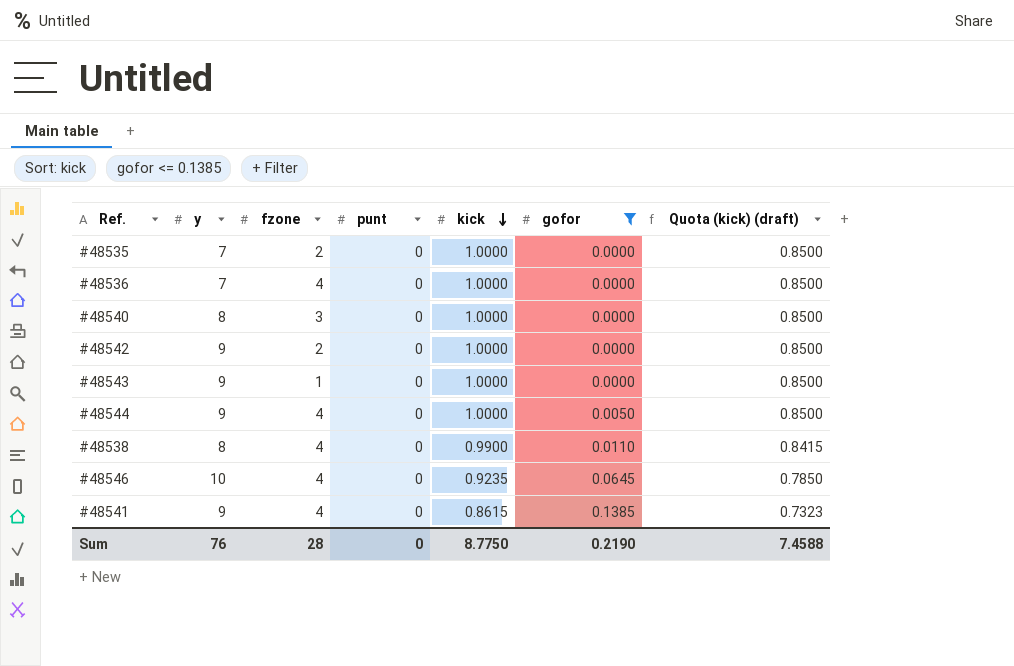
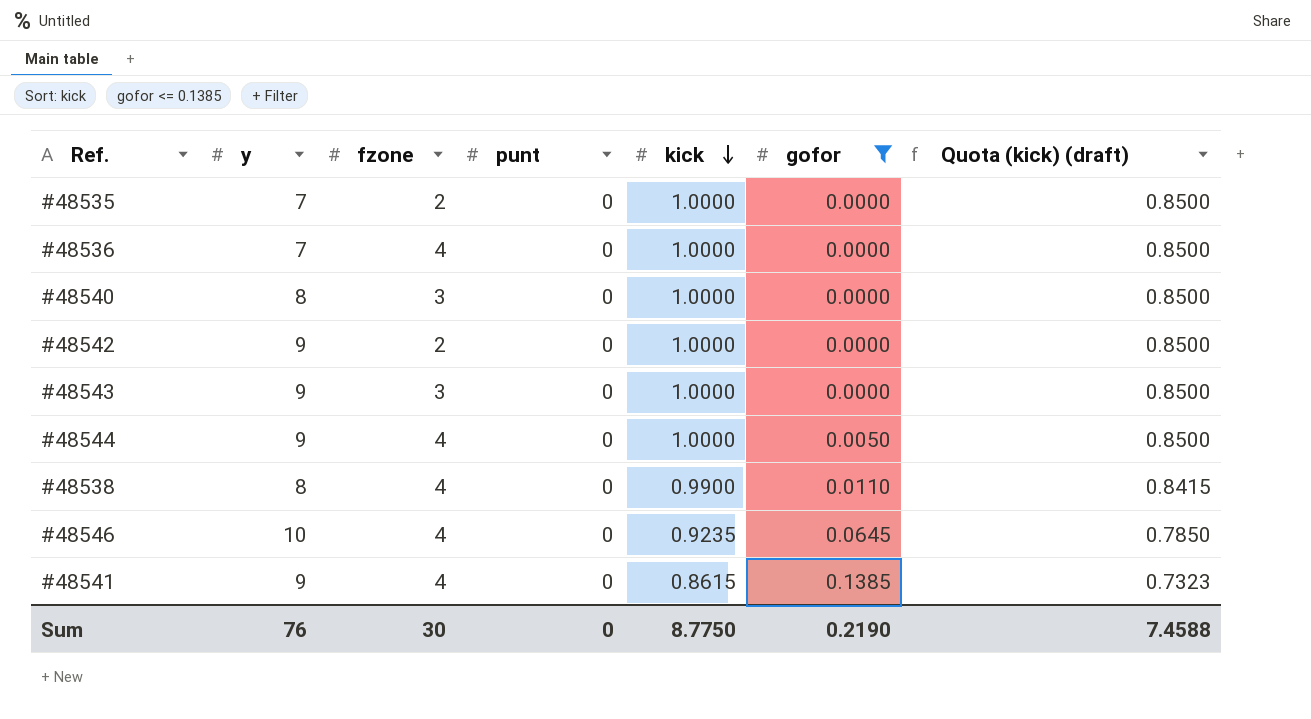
#48543 | fzone: 1 -> 3
Sum | fzone: 28 -> 30

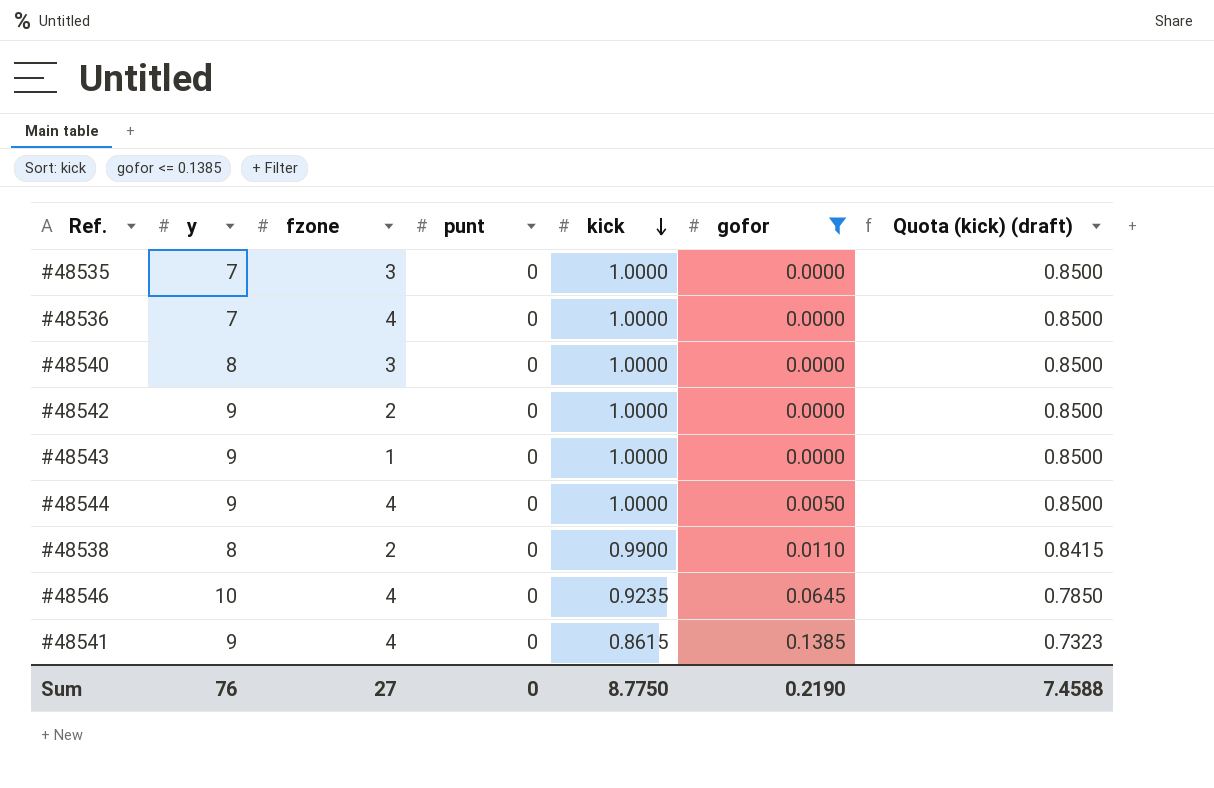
#48535 | fzone: 2 -> 3
#48543 | fzone: 3 -> 1
#48538 | fzone: 4 -> 2
Sum | fzone: 30 -> 27

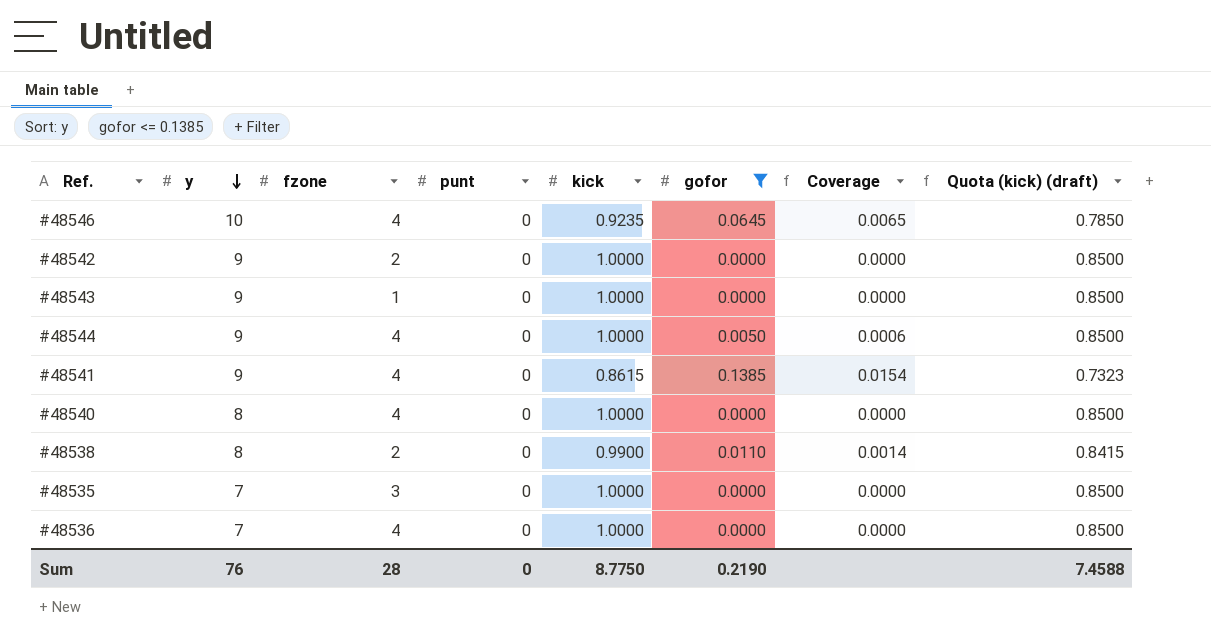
row order: kick descending -> y descending
column Coverage | formula: none -> [gofor] / [y]
#48540 | fzone: 3 -> 4
Sum | fzone: 27 -> 28

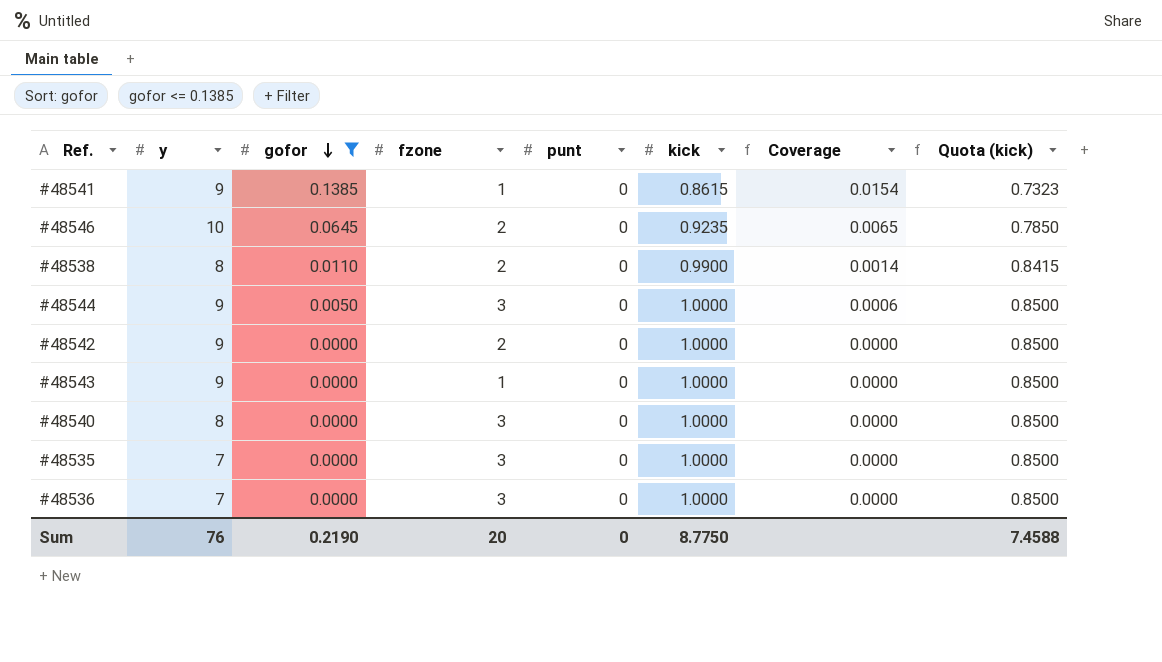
row order: y descending -> gofor descending
column gofor | position: 6 -> 3
column name: Quota (kick) (draft) -> Quota (kick)
#48541 | fzone: 4 -> 1
#48546 | fzone: 4 -> 2
#48544 | fzone: 4 -> 3
#48540 | fzone: 4 -> 3
#48536 | fzone: 4 -> 3
Sum | fzone: 28 -> 20

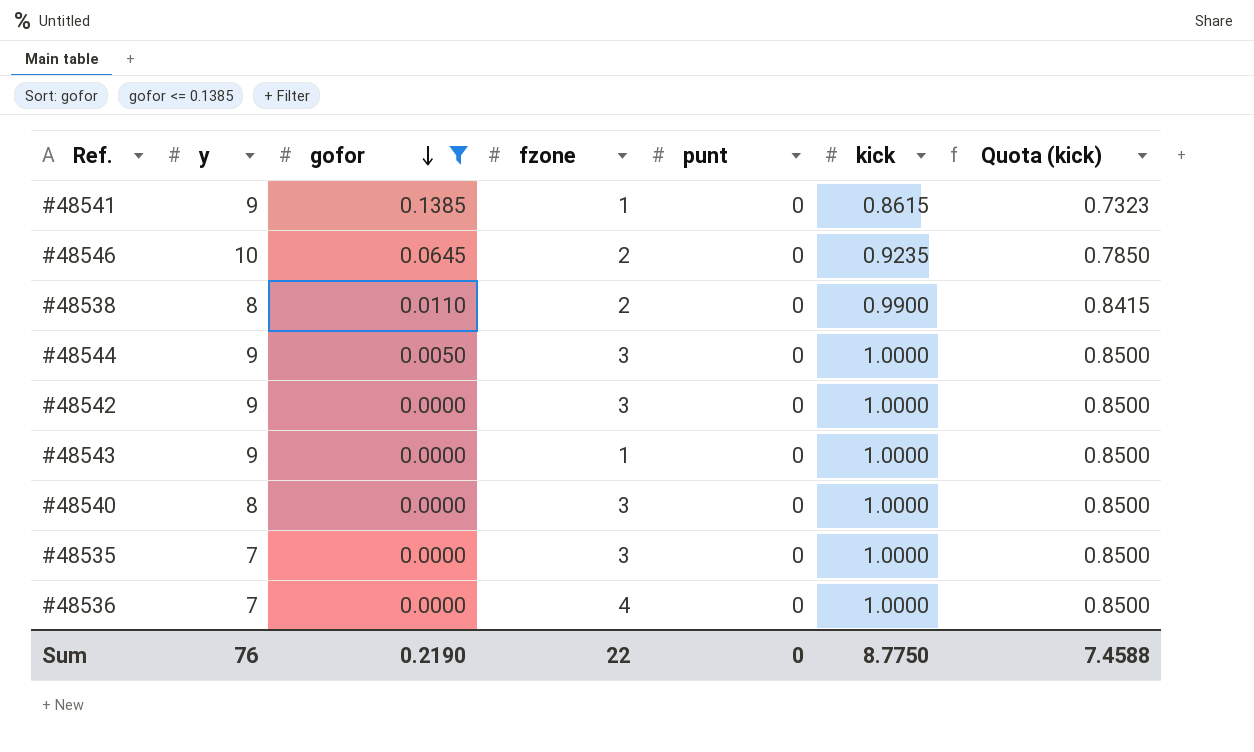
column Coverage | formula: [gofor] / [y] -> none
#48542 | fzone: 2 -> 3
#48536 | fzone: 3 -> 4
Sum | fzone: 20 -> 22

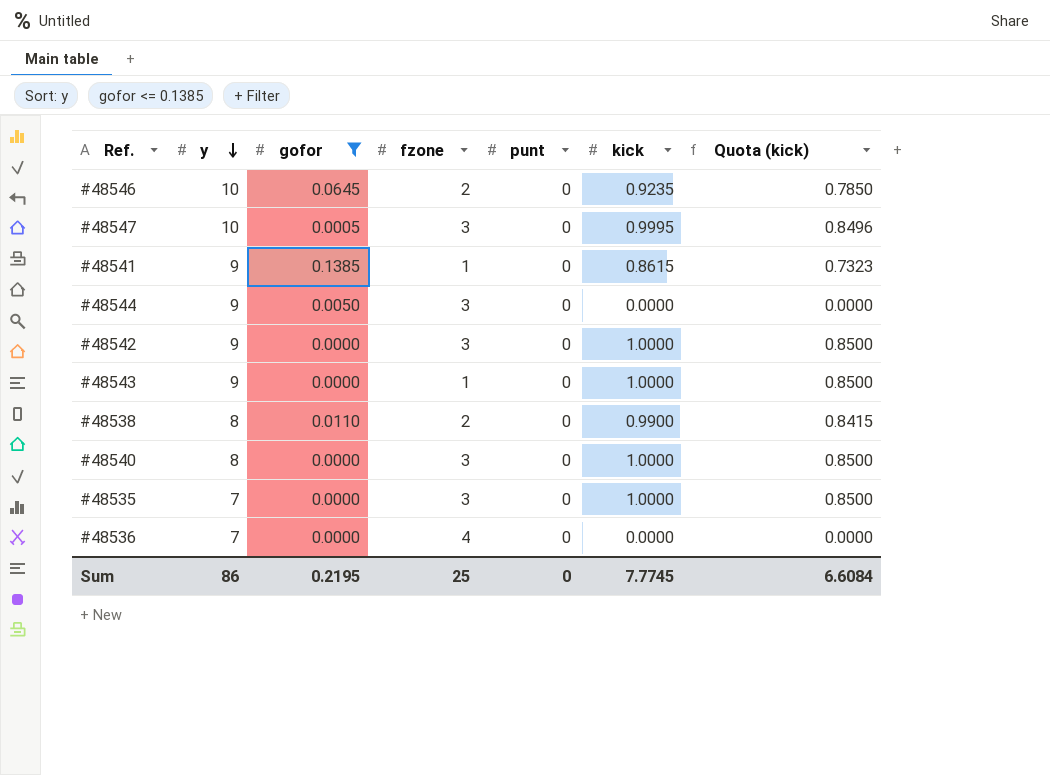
row order: gofor descending -> y descending
row #48547: none -> 10 | 0.0005 | 3 | 0 | 0.9995 | 0.8496
#48544 | kick: 1.0000 -> 0.0000
#48544 | Quota (kick): 0.8500 -> 0.0000
#48536 | kick: 1.0000 -> 0.0000
#48536 | Quota (kick): 0.8500 -> 0.0000
Sum | y: 76 -> 86
Sum | gofor: 0.2190 -> 0.2195
Sum | fzone: 22 -> 25
Sum | kick: 8.7750 -> 7.7745
Sum | Quota (kick): 7.4588 -> 6.6084

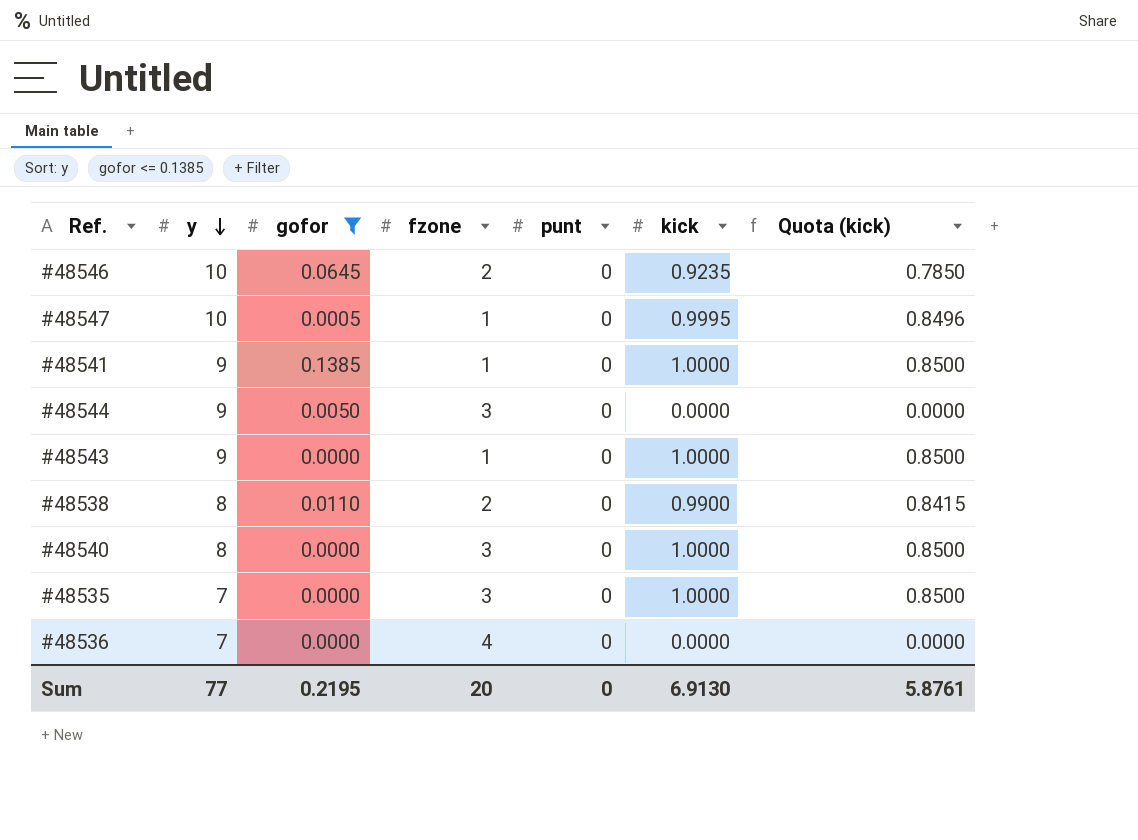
row #48542: 9 | 0.0000 | 3 | 0 | 1.0000 | 0.8500 -> none
#48547 | fzone: 3 -> 1
#48541 | kick: 0.8615 -> 1.0000
#48541 | Quota (kick): 0.7323 -> 0.8500
Sum | y: 86 -> 77
Sum | fzone: 25 -> 20
Sum | kick: 7.7745 -> 6.9130
Sum | Quota (kick): 6.6084 -> 5.8761

